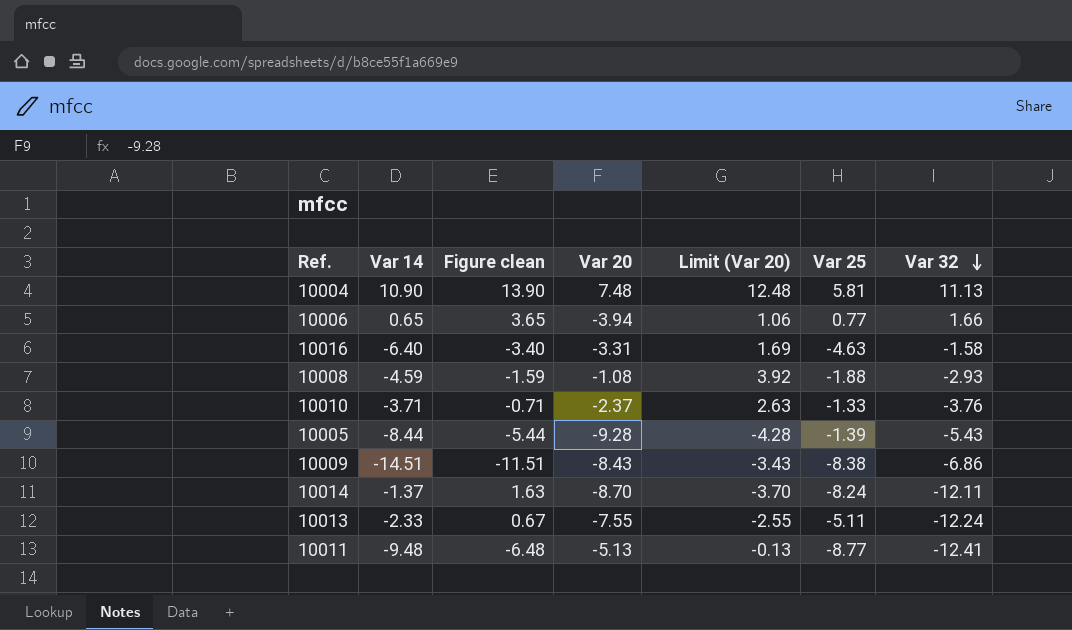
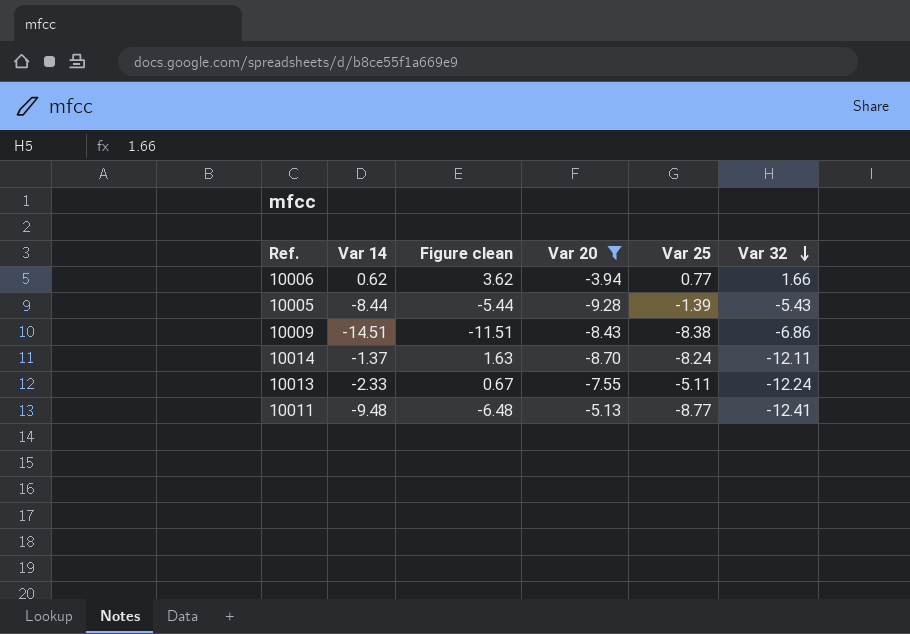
filter: none -> Var 20 <= -3.94
column Limit (Var 20) | formula: [Var 20] + 5 -> none
10006 | Var 14: 0.65 -> 0.62
10006 | Figure clean: 3.65 -> 3.62

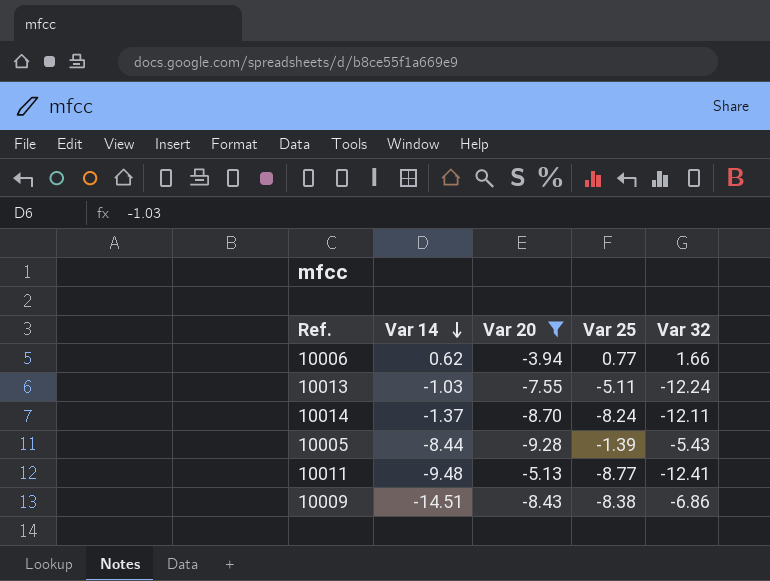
row order: Var 32 descending -> Var 14 descending
column Figure clean | formula: [Var 14] + 3 -> none
10013 | Var 14: -2.33 -> -1.03

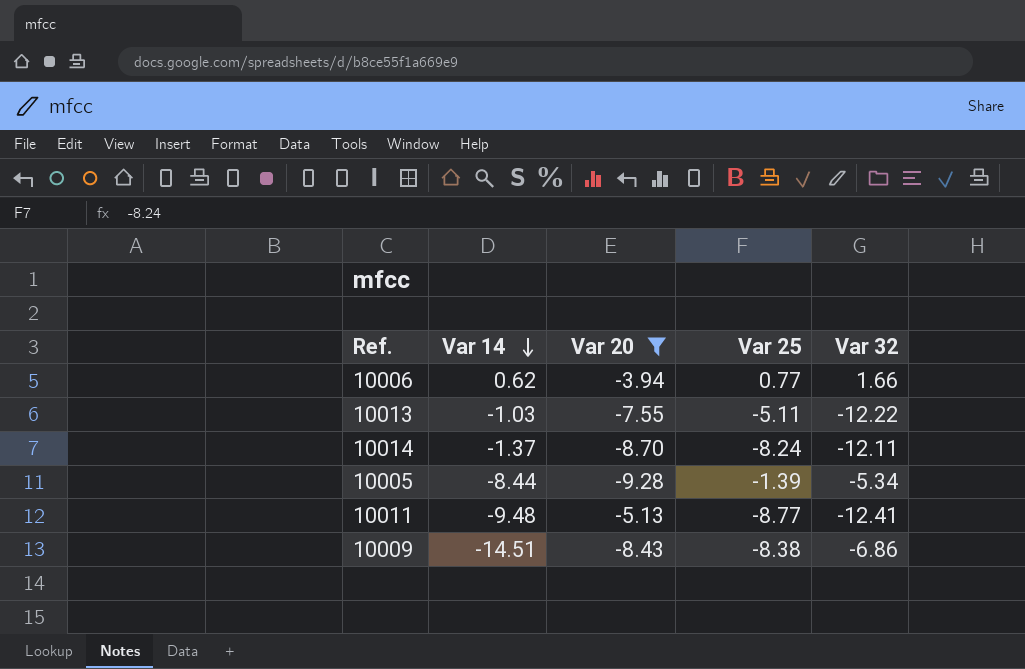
10013 | Var 32: -12.24 -> -12.22
10005 | Var 32: -5.43 -> -5.34

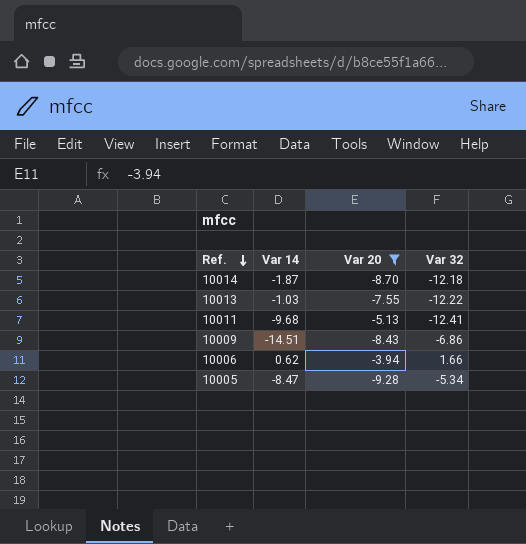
row order: Var 14 descending -> Ref. descending
column Var 25 | position: 4 -> none
10014 | Var 14: -1.37 -> -1.87
10014 | Var 32: -12.11 -> -12.18
10011 | Var 14: -9.48 -> -9.68
10005 | Var 14: -8.44 -> -8.47

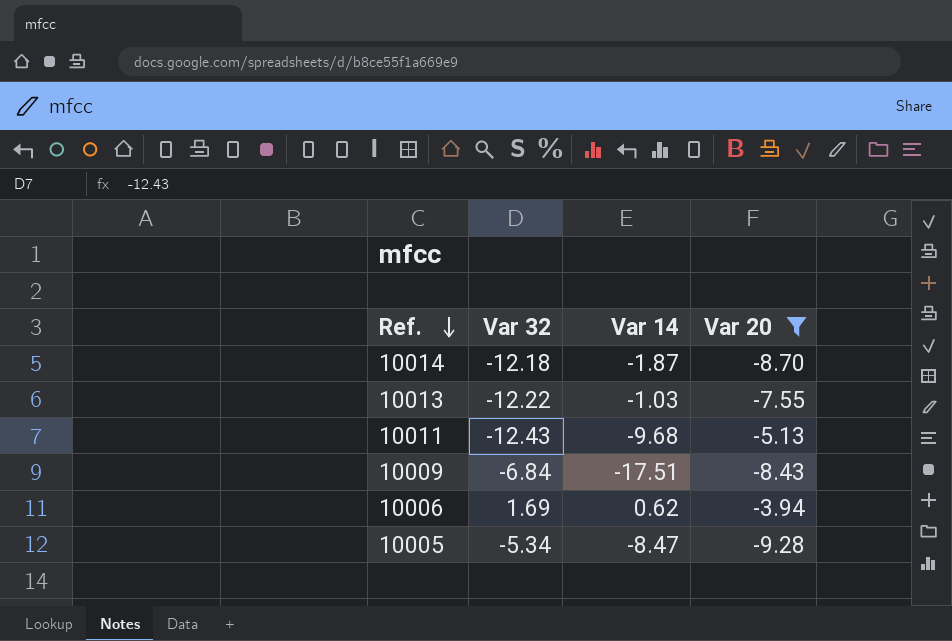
column Var 32 | position: 4 -> 2
10011 | Var 32: -12.41 -> -12.43
10009 | Var 32: -6.86 -> -6.84
10009 | Var 14: -14.51 -> -17.51
10006 | Var 32: 1.66 -> 1.69

